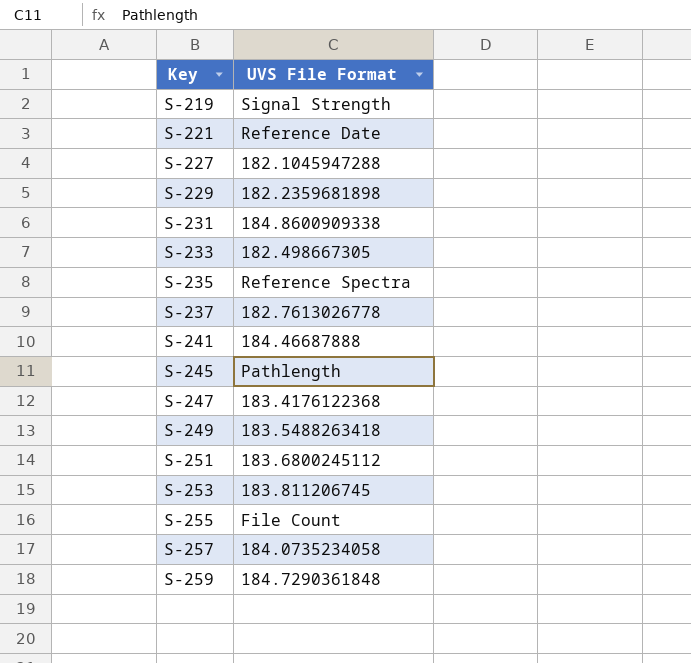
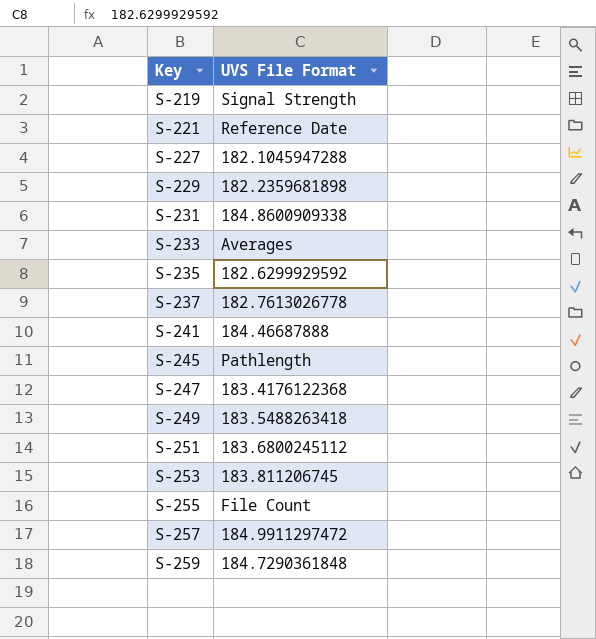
S-233 | UVS File Format: 182.498667305 -> Averages
S-235 | UVS File Format: Reference Spectra -> 182.6299929592
S-257 | UVS File Format: 184.0735234058 -> 184.9911297472

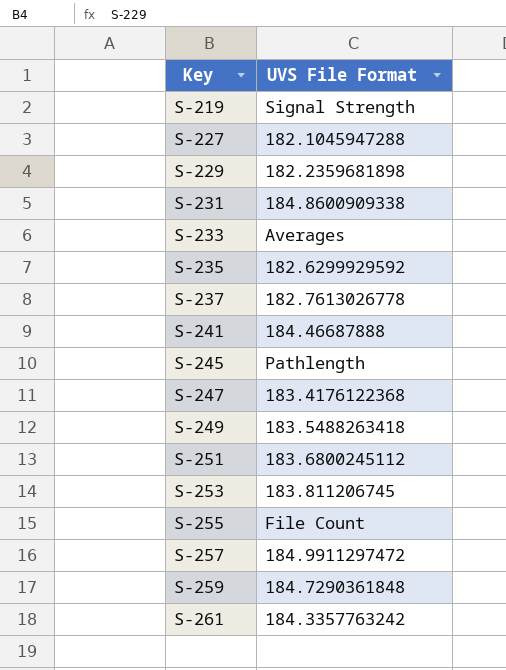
row S-221: Reference Date -> none
row S-261: none -> 184.3357763242

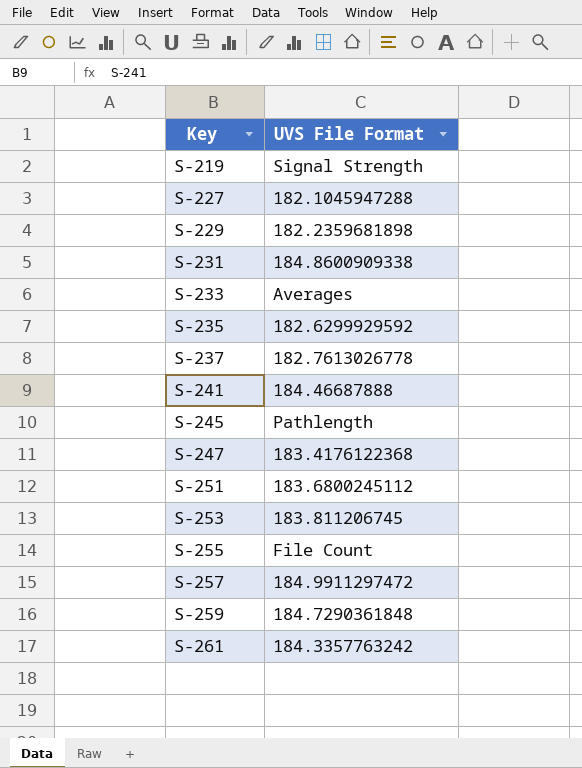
row S-249: 183.5488263418 -> none

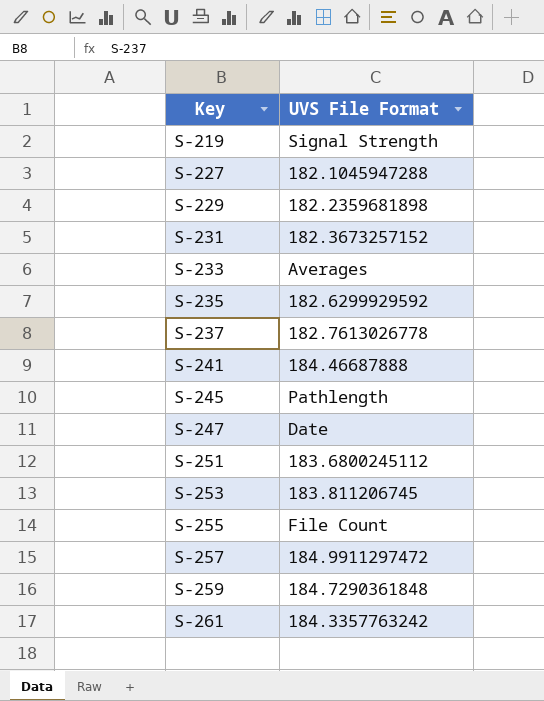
S-231 | UVS File Format: 184.8600909338 -> 182.3673257152
S-247 | UVS File Format: 183.4176122368 -> Date

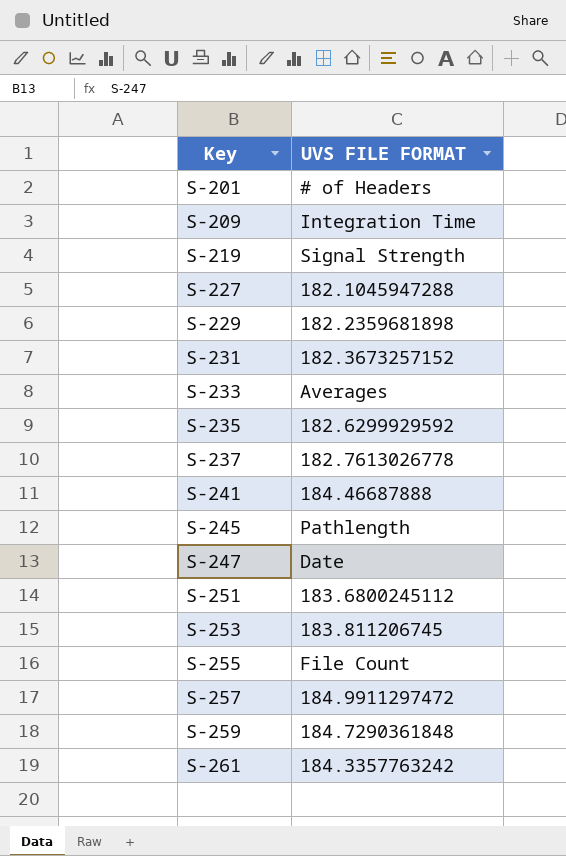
column name: UVS File Format -> UVS FILE FORMAT
row S-201: none -> # of Headers
row S-209: none -> Integration Time

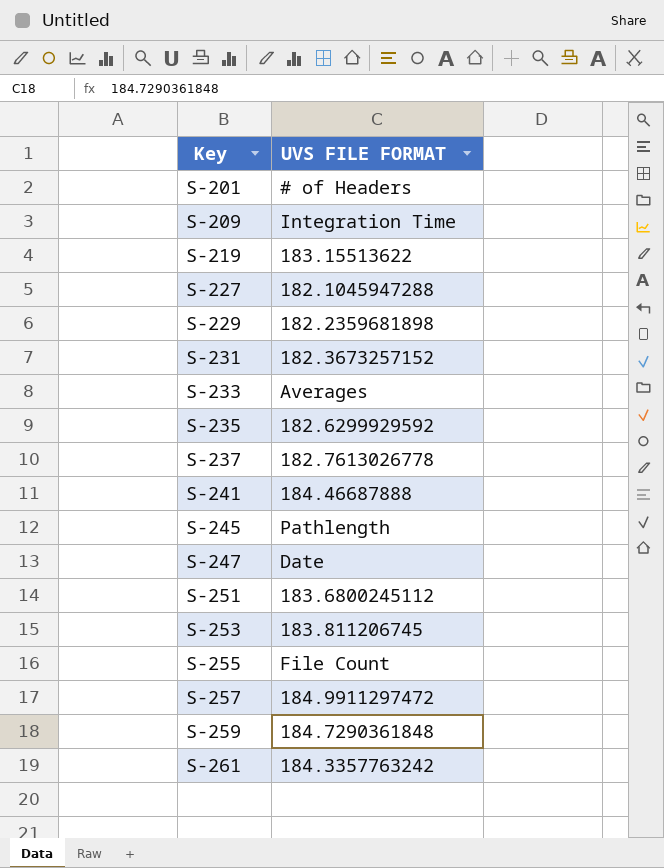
S-219 | UVS FILE FORMAT: Signal Strength -> 183.15513622

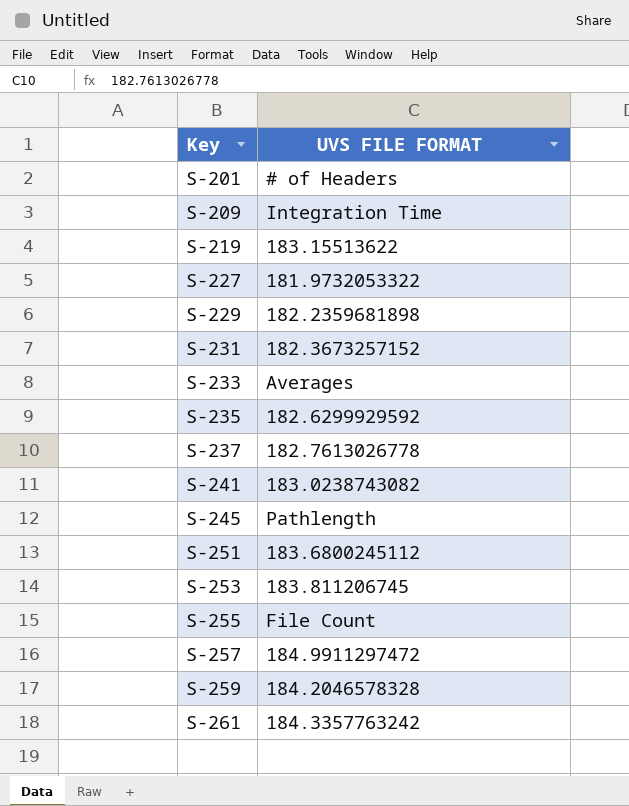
row S-247: Date -> none
S-227 | UVS FILE FORMAT: 182.1045947288 -> 181.9732053322
S-241 | UVS FILE FORMAT: 184.46687888 -> 183.0238743082
S-259 | UVS FILE FORMAT: 184.7290361848 -> 184.2046578328

